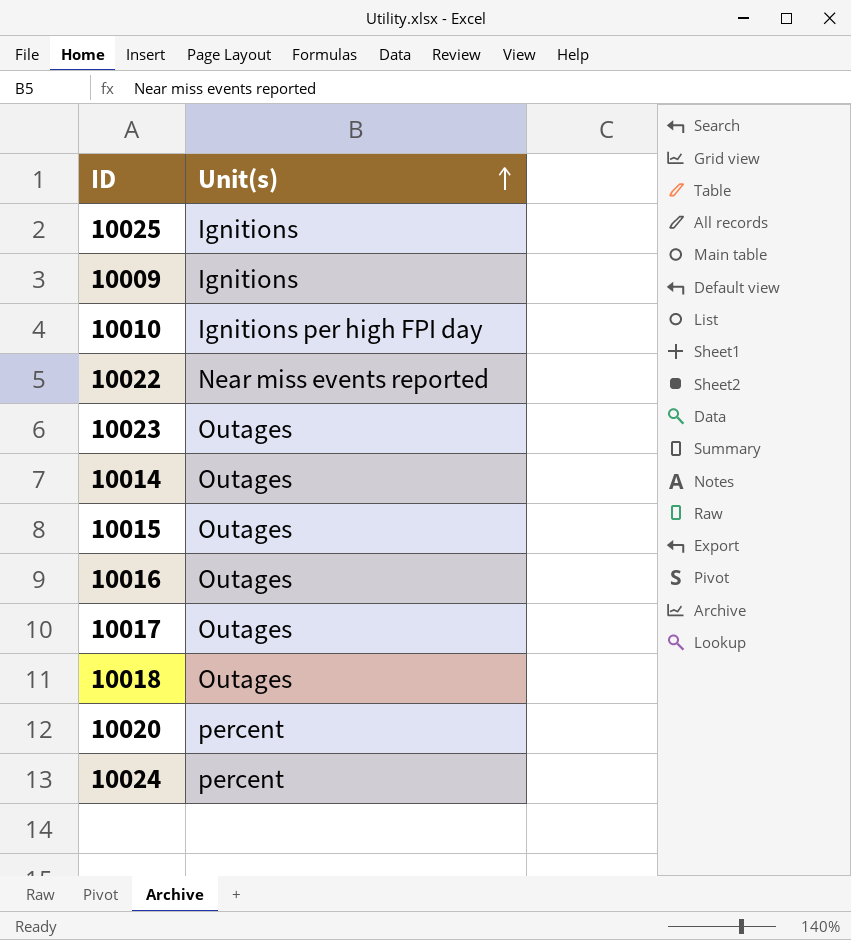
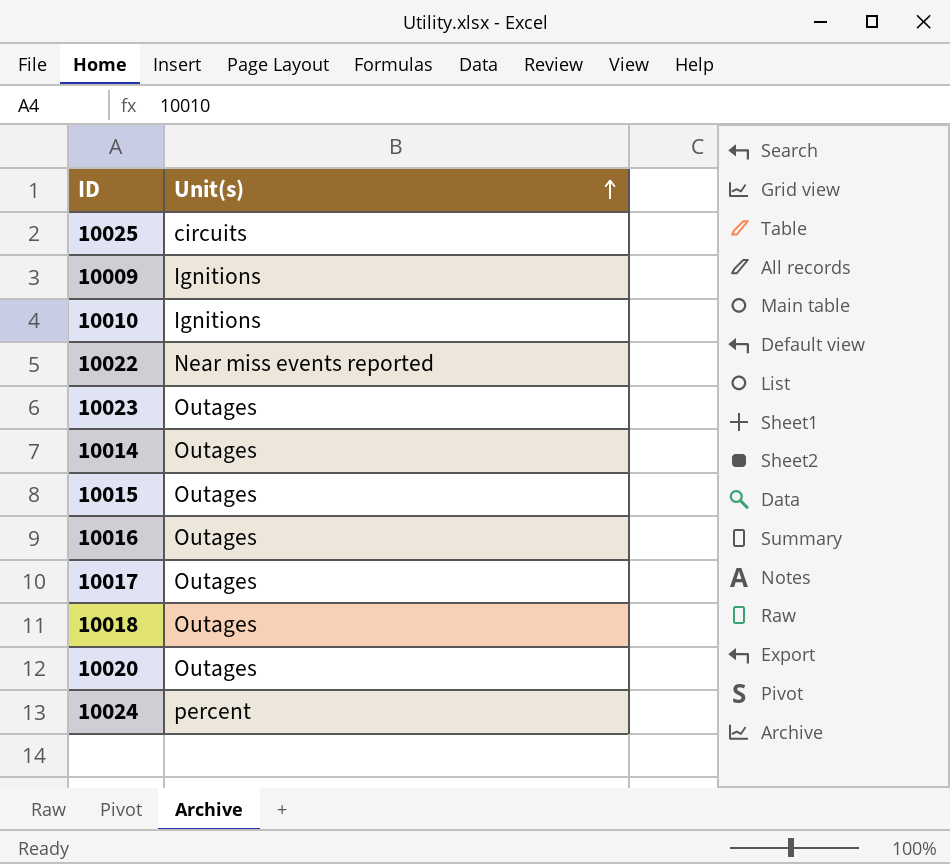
10025 | Unit(s): Ignitions -> circuits
10010 | Unit(s): Ignitions per high FPI day -> Ignitions
10020 | Unit(s): percent -> Outages

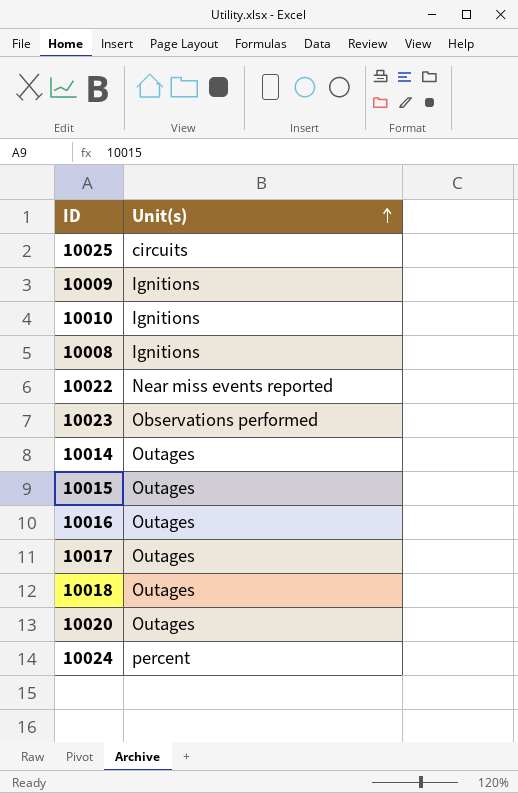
row 10008: none -> Ignitions
10023 | Unit(s): Outages -> Observations performed

